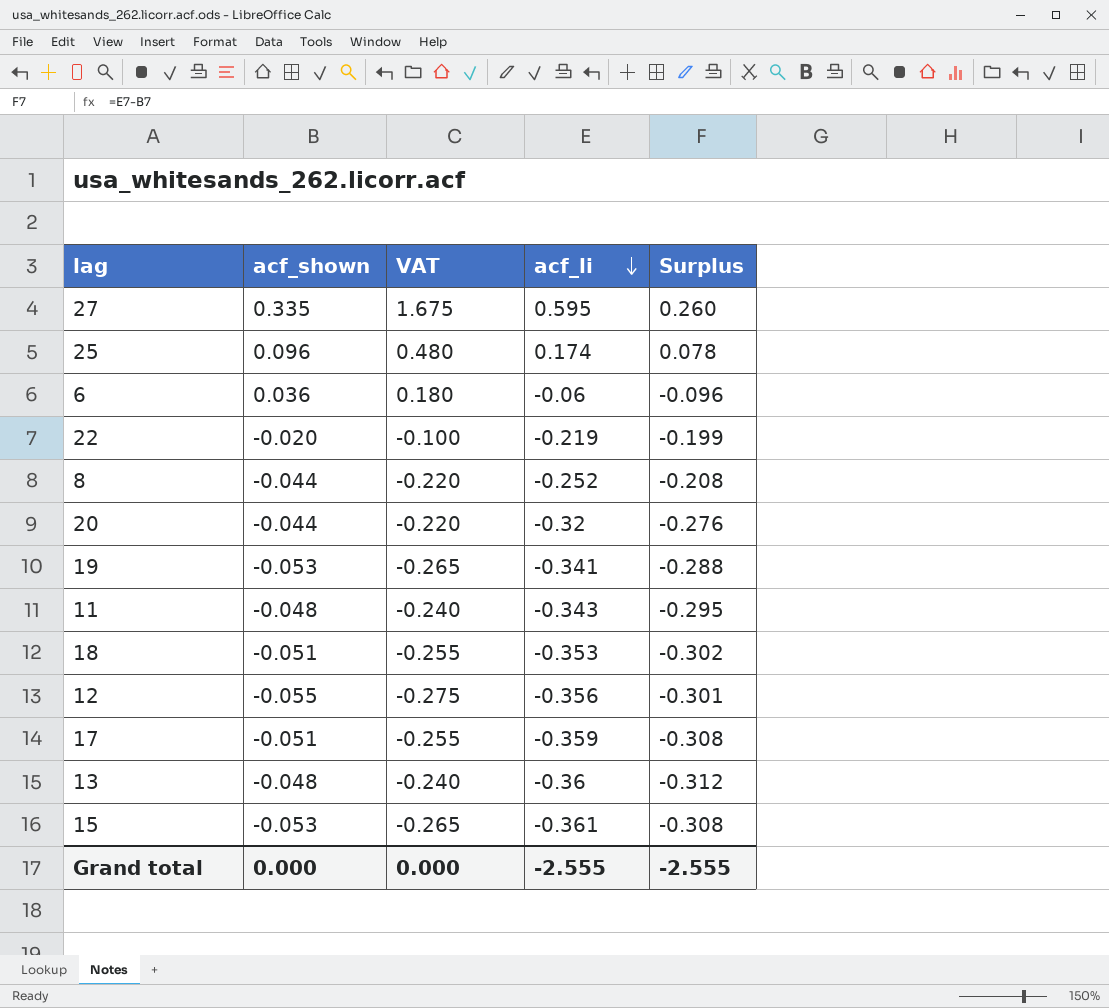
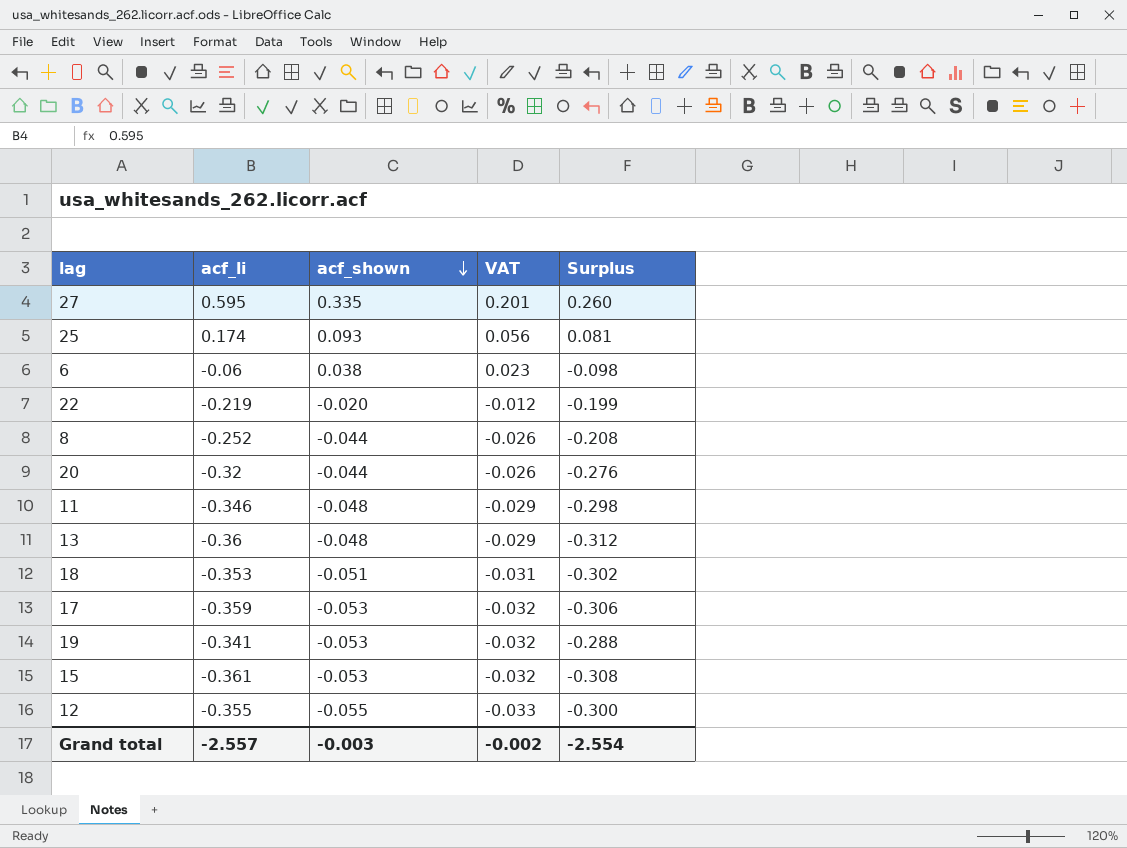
row order: acf_li descending -> acf_shown descending
column acf_li | position: 4 -> 2
column VAT | formula: [acf_shown] * 5 -> [acf_shown] * 0.6
25 | acf_shown: 0.096 -> 0.093
25 | Surplus: 0.078 -> 0.081
6 | acf_shown: 0.036 -> 0.038
6 | Surplus: -0.096 -> -0.098
11 | acf_li: -0.343 -> -0.346
11 | Surplus: -0.295 -> -0.298
17 | acf_shown: -0.051 -> -0.053
17 | Surplus: -0.308 -> -0.306
12 | acf_li: -0.356 -> -0.355
12 | Surplus: -0.301 -> -0.300
Grand total | acf_li: -2.555 -> -2.557
Grand total | acf_shown: 0.000 -> -0.003
Grand total | VAT: 0.000 -> -0.002
Grand total | Surplus: -2.555 -> -2.554

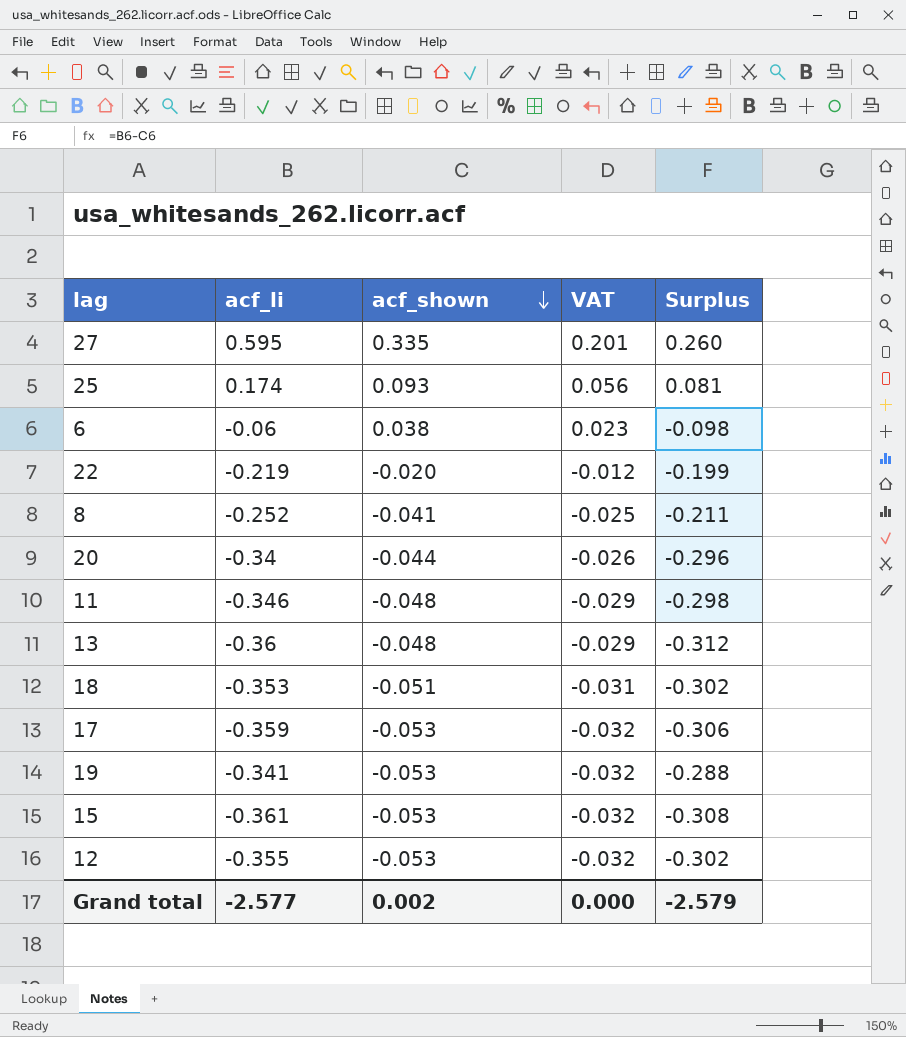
8 | acf_shown: -0.044 -> -0.041
8 | VAT: -0.026 -> -0.025
8 | Surplus: -0.208 -> -0.211
20 | acf_li: -0.32 -> -0.34
20 | Surplus: -0.276 -> -0.296
12 | acf_shown: -0.055 -> -0.053
12 | VAT: -0.033 -> -0.032
12 | Surplus: -0.300 -> -0.302
Grand total | acf_li: -2.557 -> -2.577
Grand total | acf_shown: -0.003 -> 0.002
Grand total | VAT: -0.002 -> 0.000
Grand total | Surplus: -2.554 -> -2.579

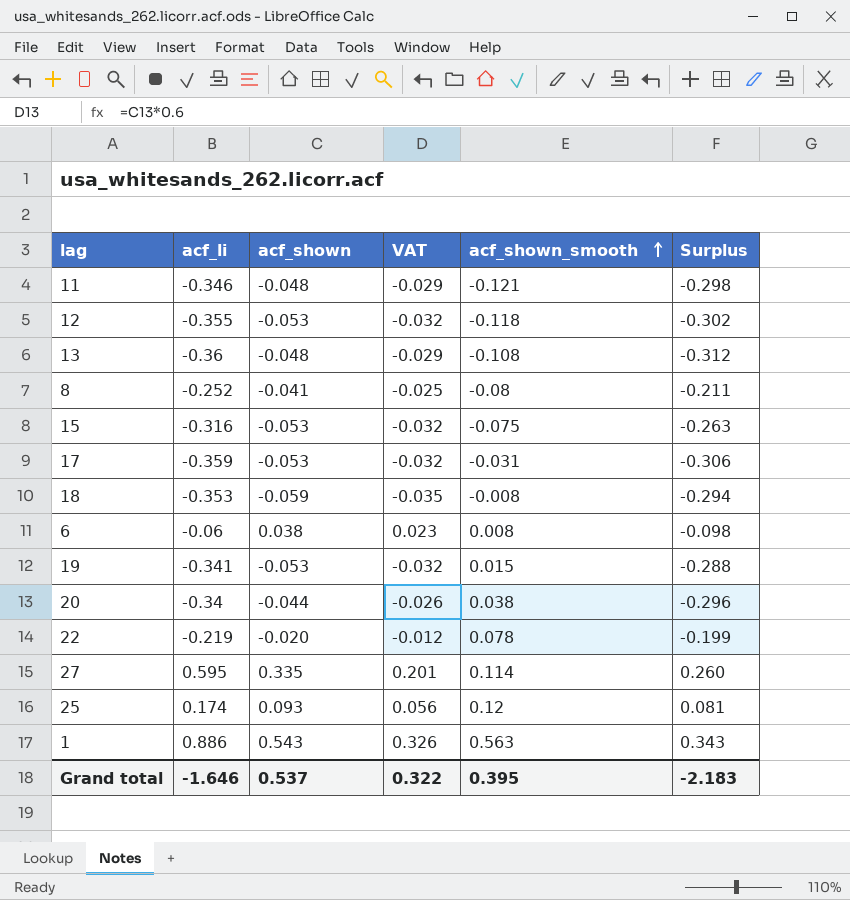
row order: acf_shown descending -> acf_shown_smooth ascending
column acf_shown_smooth | position: none -> 5
15 | acf_li: -0.361 -> -0.316
15 | Surplus: -0.308 -> -0.263
18 | acf_shown: -0.051 -> -0.059
18 | VAT: -0.031 -> -0.035
18 | Surplus: -0.302 -> -0.294
row 1: none -> 0.886 | 0.543 | 0.326 | 0.563 | 0.343
Grand total | acf_li: -2.577 -> -1.646
Grand total | acf_shown: 0.002 -> 0.537
Grand total | VAT: 0.000 -> 0.322
Grand total | Surplus: -2.579 -> -2.183

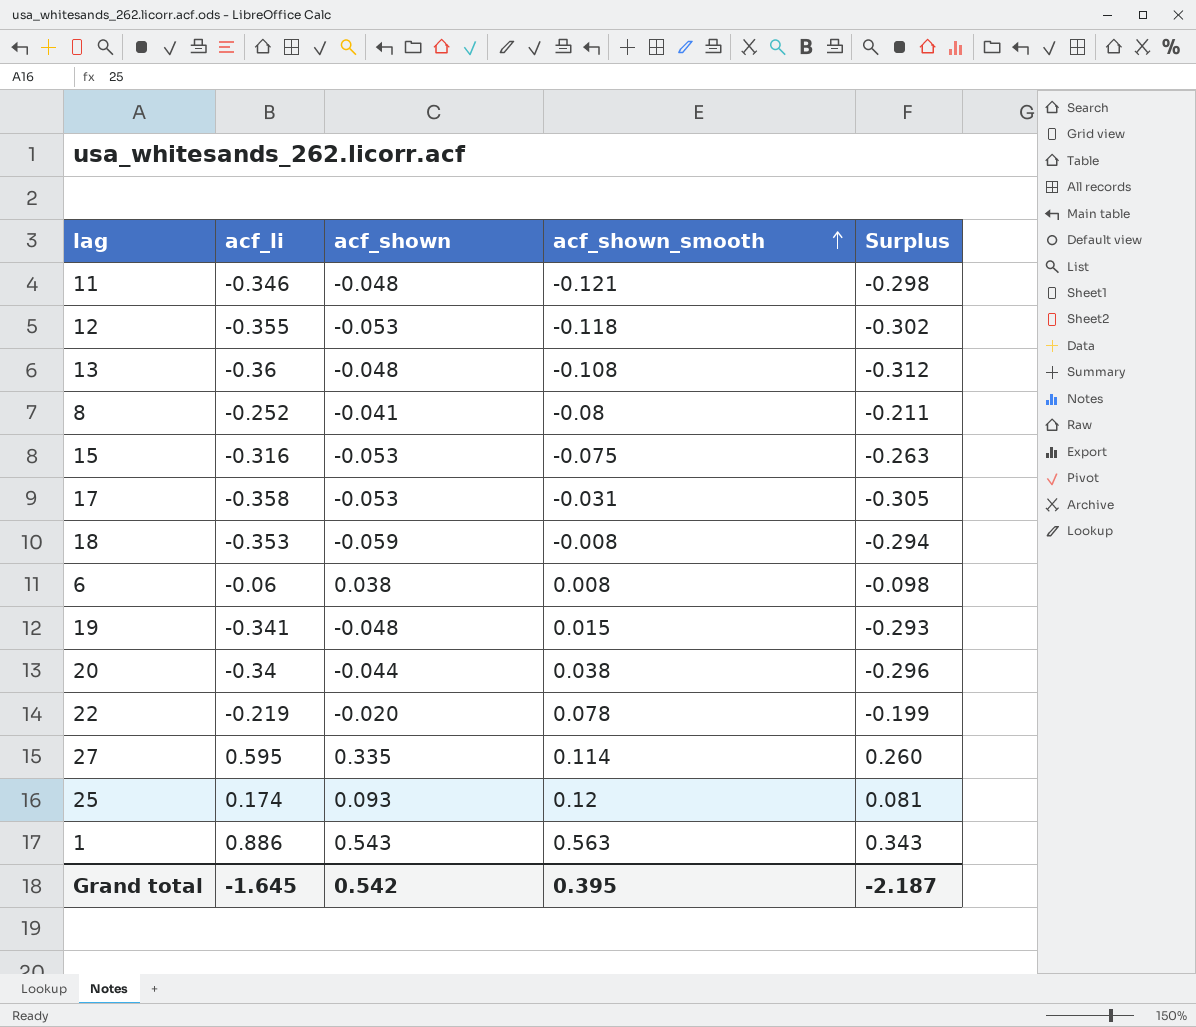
column VAT | formula: [acf_shown] * 0.6 -> none
17 | acf_li: -0.359 -> -0.358
17 | Surplus: -0.306 -> -0.305
19 | acf_shown: -0.053 -> -0.048
19 | Surplus: -0.288 -> -0.293
Grand total | acf_li: -1.646 -> -1.645
Grand total | acf_shown: 0.537 -> 0.542
Grand total | Surplus: -2.183 -> -2.187

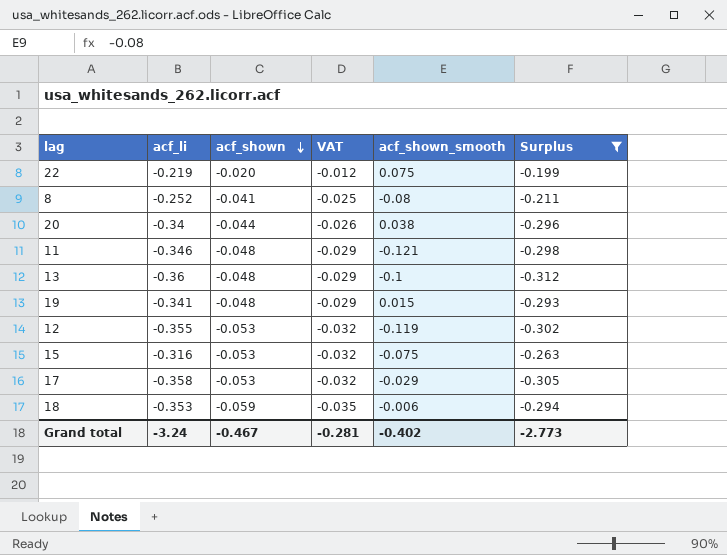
filter: none -> Surplus <= -0.199
row order: acf_shown_smooth ascending -> acf_shown descending
column VAT | formula: none -> [acf_shown] * 0.6
22 | acf_shown_smooth: 0.078 -> 0.075
13 | acf_shown_smooth: -0.108 -> -0.1
12 | acf_shown_smooth: -0.118 -> -0.119
17 | acf_shown_smooth: -0.031 -> -0.029
18 | acf_shown_smooth: -0.008 -> -0.006
Grand total | acf_li: -1.645 -> -3.24
Grand total | acf_shown: 0.542 -> -0.467
Grand total | acf_shown_smooth: 0.395 -> -0.402
Grand total | Surplus: -2.187 -> -2.773

